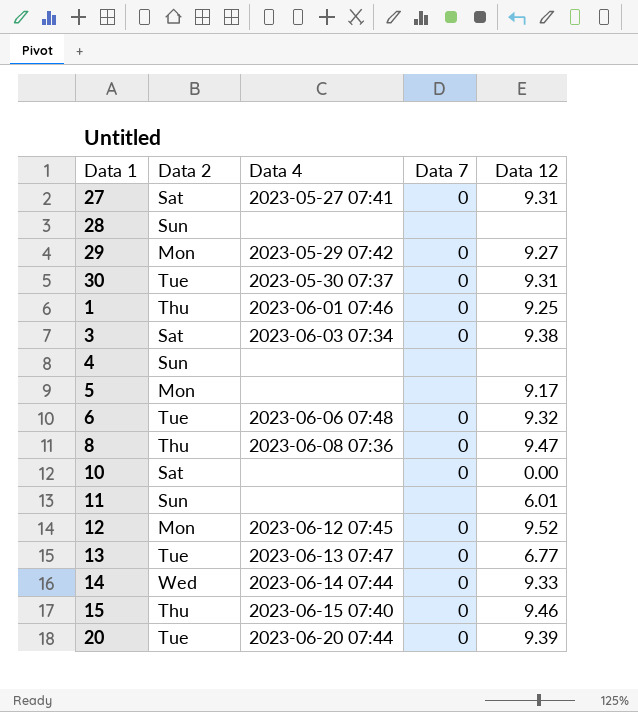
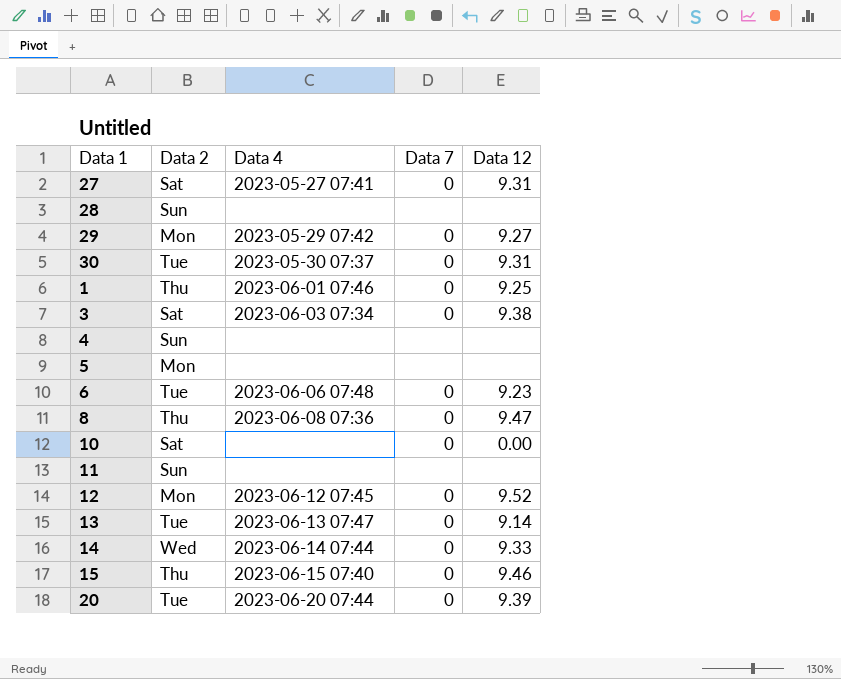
5 | Data 12: 9.17 -> none
6 | Data 12: 9.32 -> 9.23
11 | Data 12: 6.01 -> none
13 | Data 12: 6.77 -> 9.14

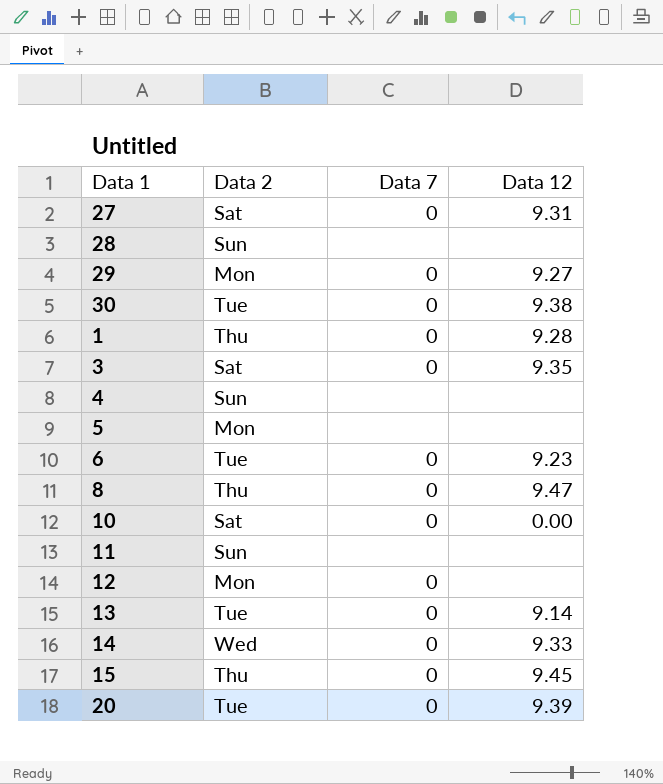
column Data 4 | position: 3 -> none
30 | Data 12: 9.31 -> 9.38
1 | Data 12: 9.25 -> 9.28
3 | Data 12: 9.38 -> 9.35
12 | Data 12: 9.52 -> none
15 | Data 12: 9.46 -> 9.45

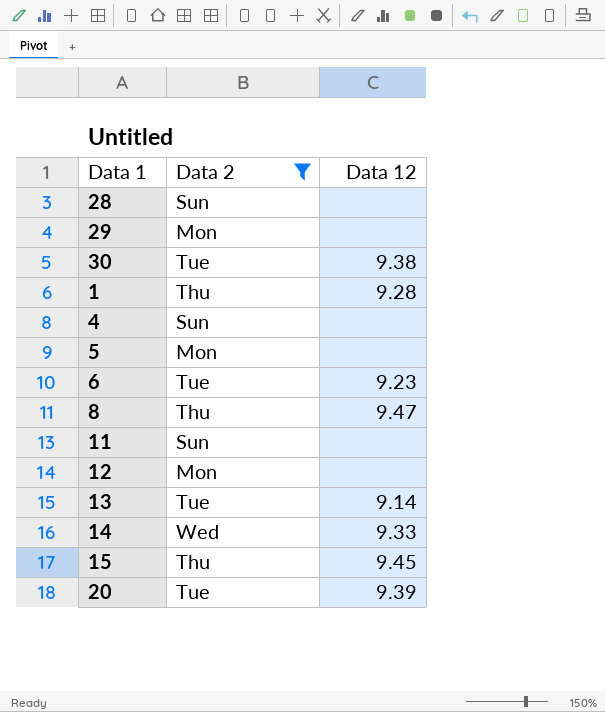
filter: none -> Data 2 != Sat
column Data 7 | position: 3 -> none
29 | Data 12: 9.27 -> none

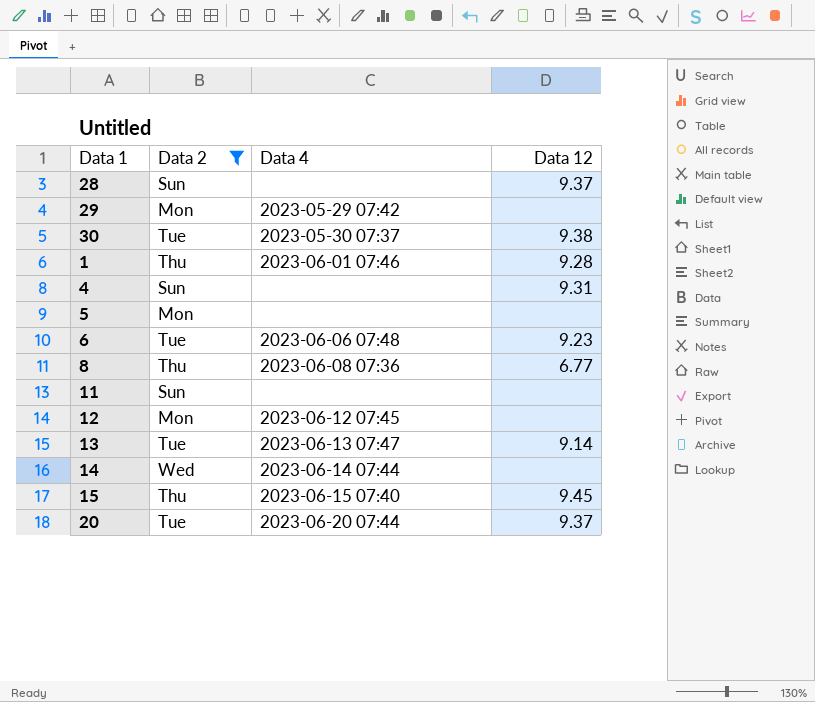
column Data 4 | position: none -> 3
28 | Data 12: none -> 9.37
4 | Data 12: none -> 9.31
8 | Data 12: 9.47 -> 6.77
14 | Data 12: 9.33 -> none
20 | Data 12: 9.39 -> 9.37

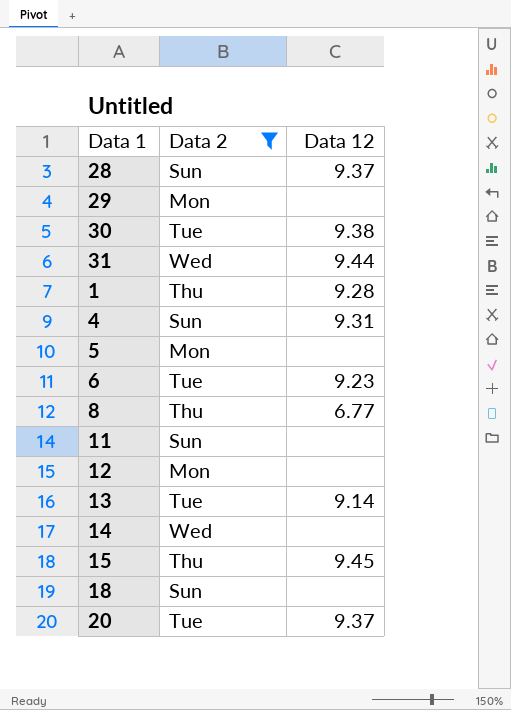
column Data 4 | position: 3 -> none
row 31: none -> Wed | 9.44
row 18: none -> Sun | none

